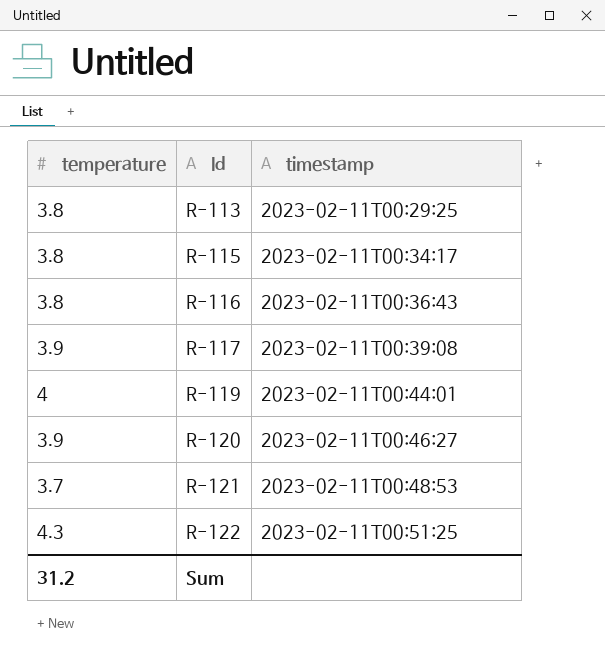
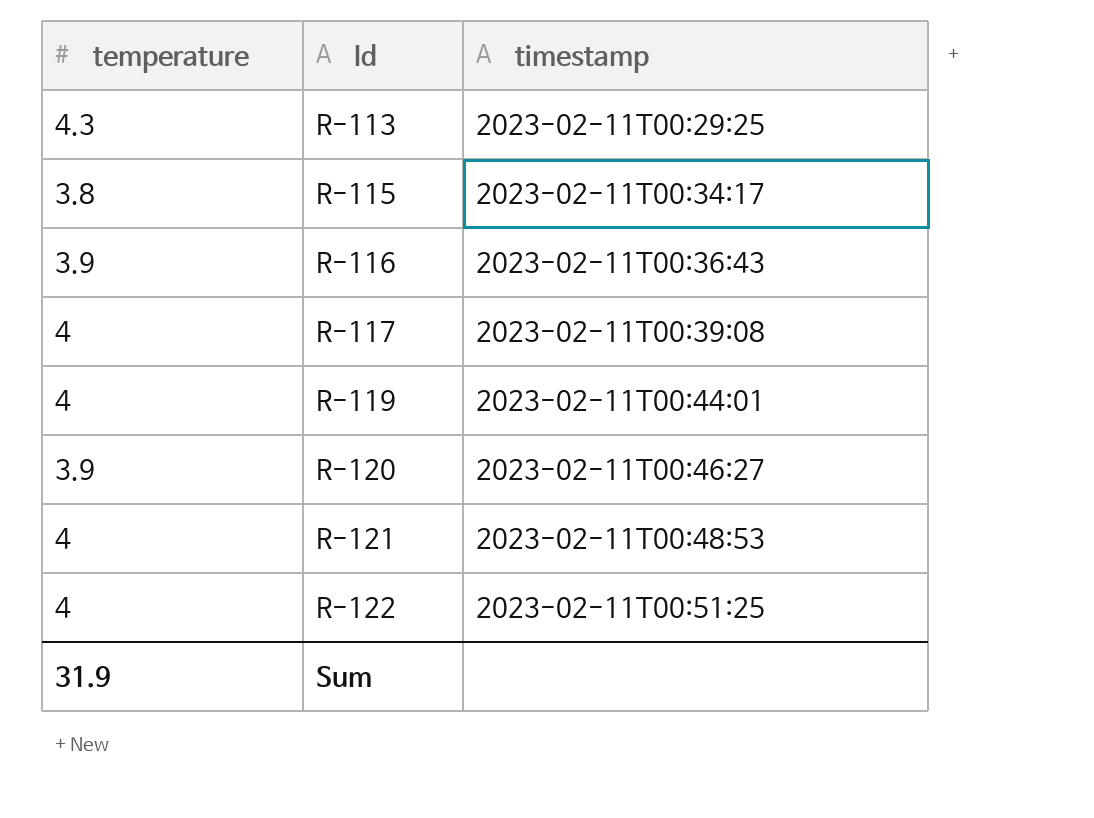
R-113 | temperature: 3.8 -> 4.3
R-116 | temperature: 3.8 -> 3.9
R-117 | temperature: 3.9 -> 4
R-121 | temperature: 3.7 -> 4
R-122 | temperature: 4.3 -> 4
Sum | temperature: 31.2 -> 31.9

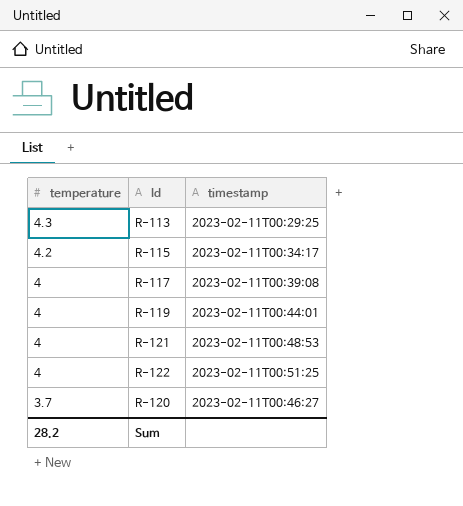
row order: Id ascending -> temperature descending
row R-116: 3.9 | 2023-02-11T00:36:43 -> none
R-115 | temperature: 3.8 -> 4.2
R-120 | temperature: 3.9 -> 3.7
Sum | temperature: 31.9 -> 28.2

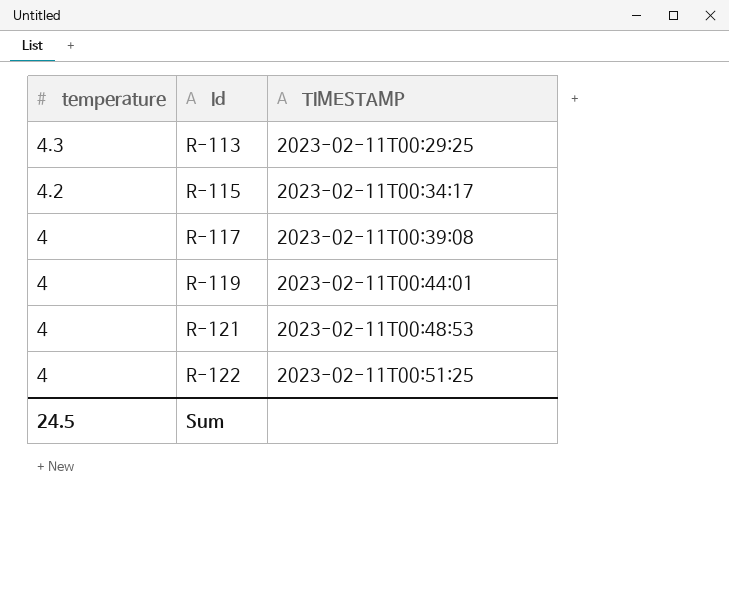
column name: timestamp -> TIMESTAMP
row R-120: 3.7 | 2023-02-11T00:46:27 -> none
Sum | temperature: 28.2 -> 24.5

